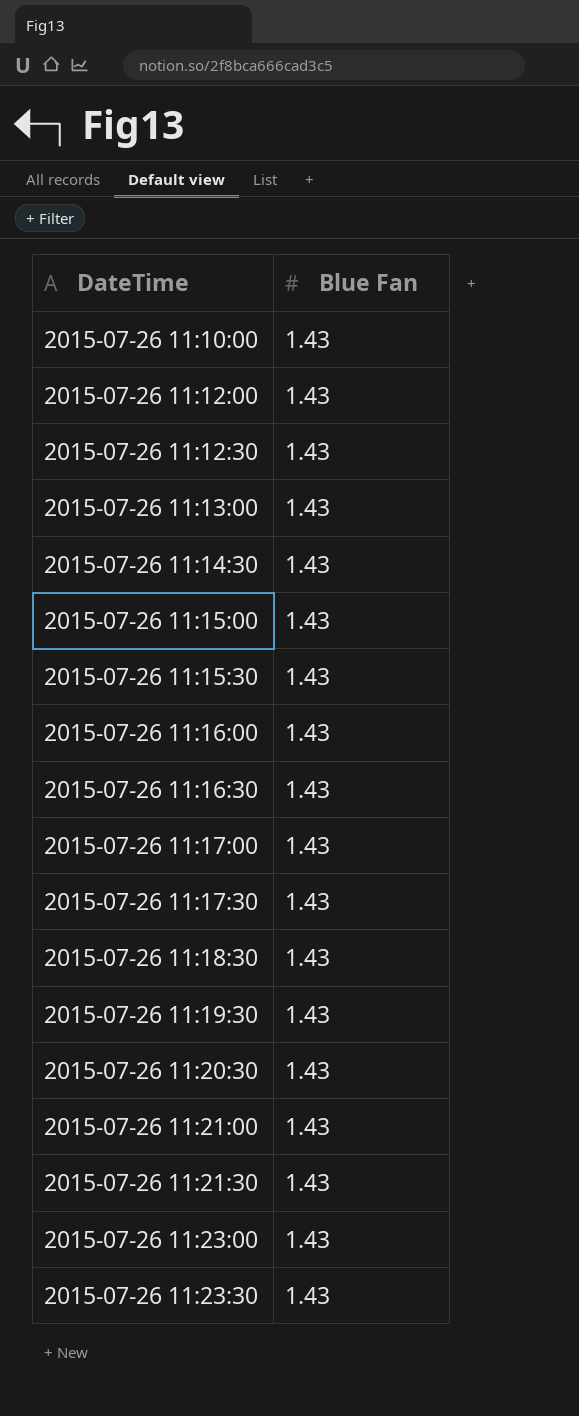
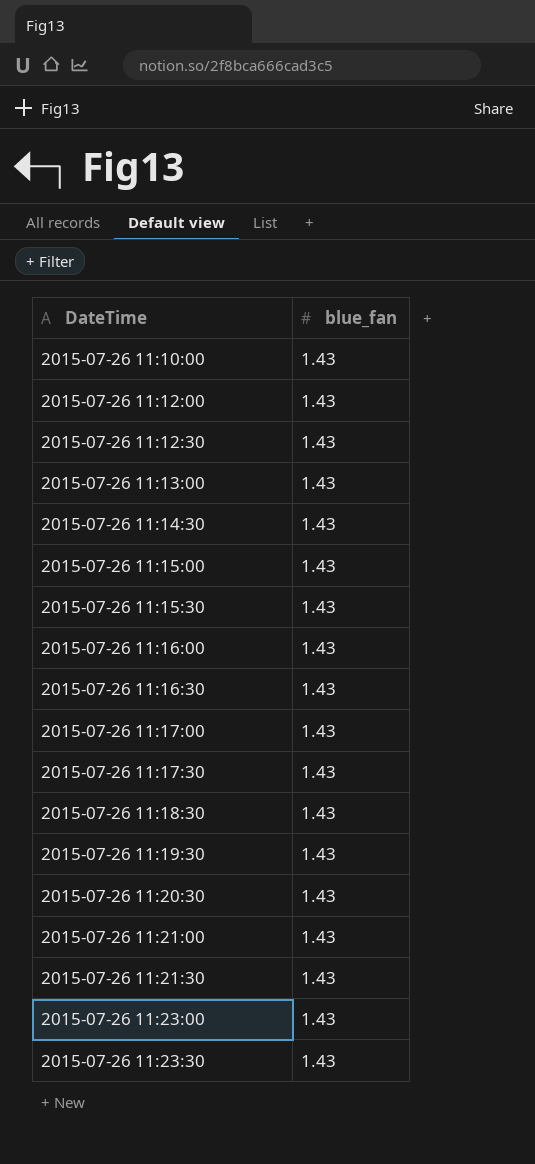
column name: Blue Fan -> blue_fan

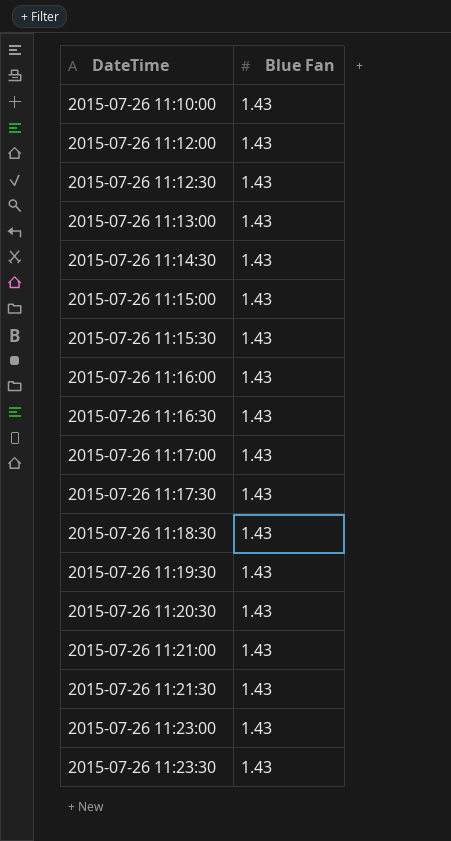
column name: blue_fan -> Blue Fan

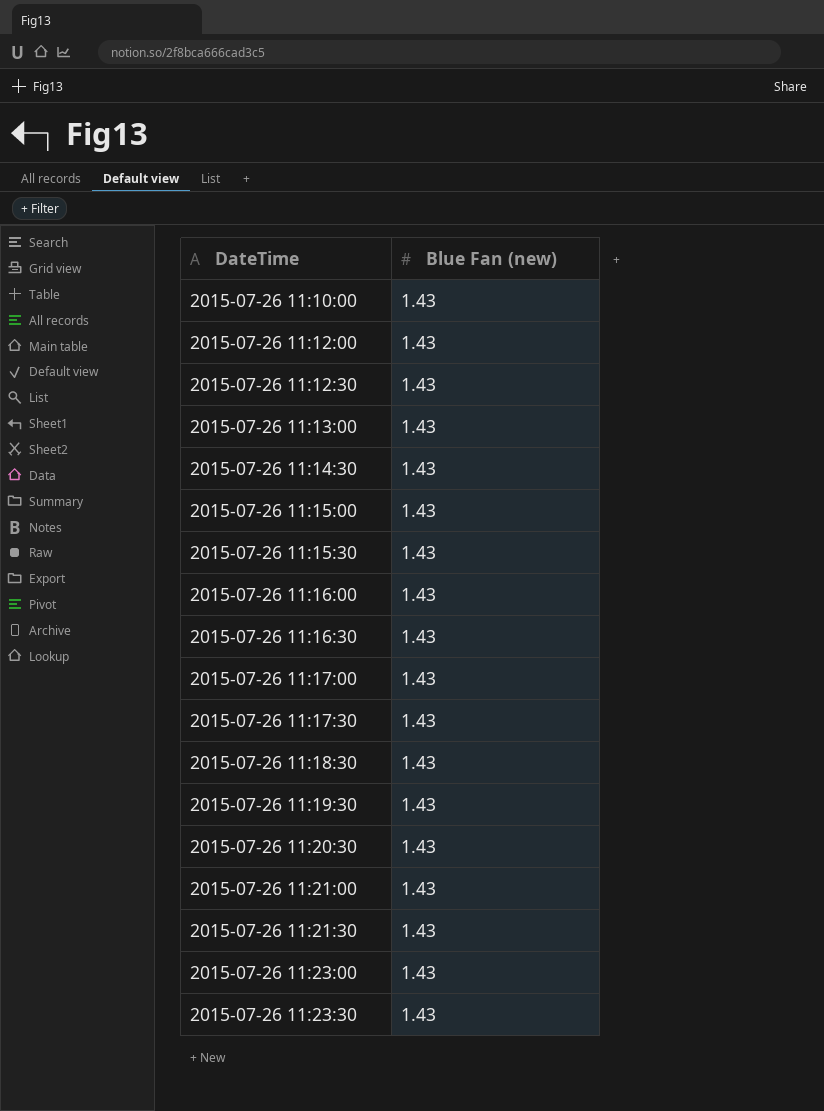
column name: Blue Fan -> Blue Fan (new)

